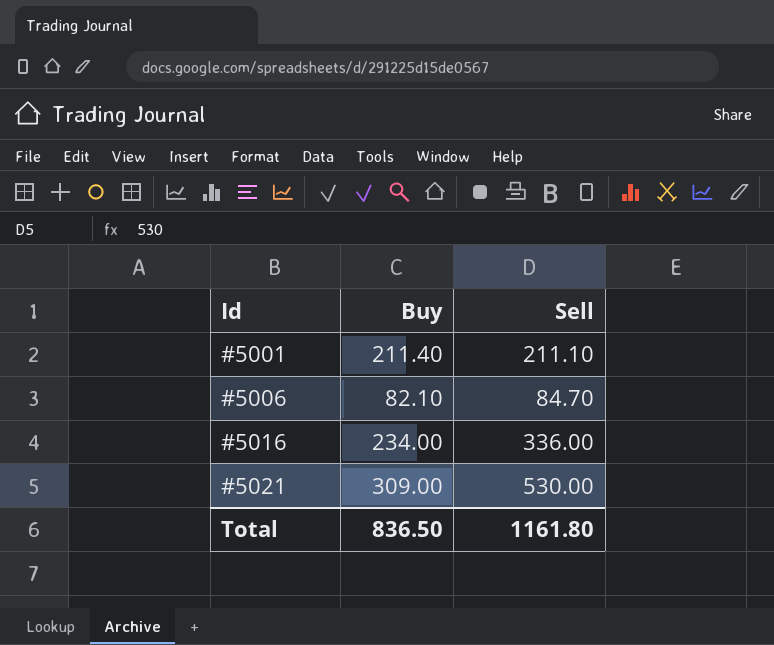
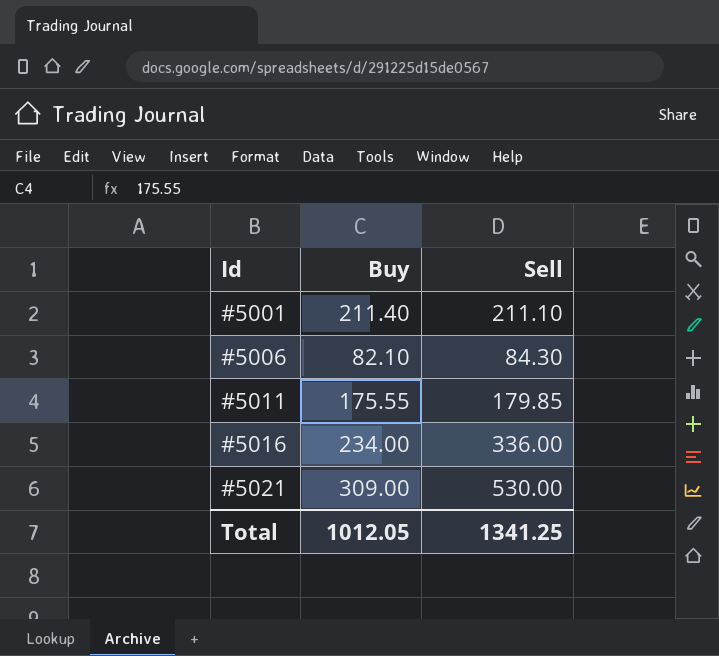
#5006 | Sell: 84.70 -> 84.30
row #5011: none -> 175.55 | 179.85
Total | Buy: 836.50 -> 1012.05
Total | Sell: 1161.80 -> 1341.25

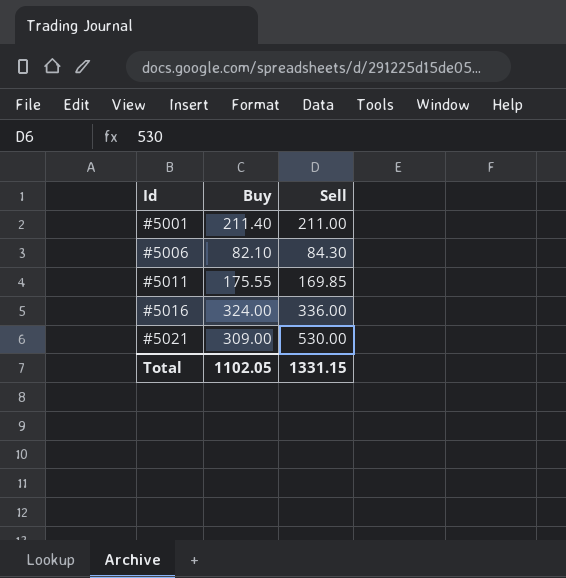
#5001 | Sell: 211.10 -> 211.00
#5011 | Sell: 179.85 -> 169.85
#5016 | Buy: 234.00 -> 324.00
Total | Buy: 1012.05 -> 1102.05
Total | Sell: 1341.25 -> 1331.15

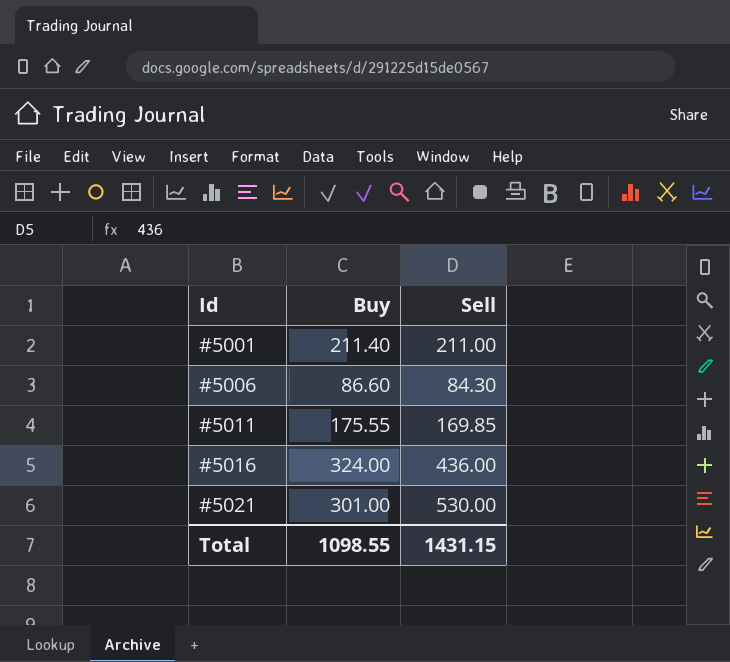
#5006 | Buy: 82.10 -> 86.60
#5016 | Sell: 336.00 -> 436.00
#5021 | Buy: 309.00 -> 301.00
Total | Buy: 1102.05 -> 1098.55
Total | Sell: 1331.15 -> 1431.15

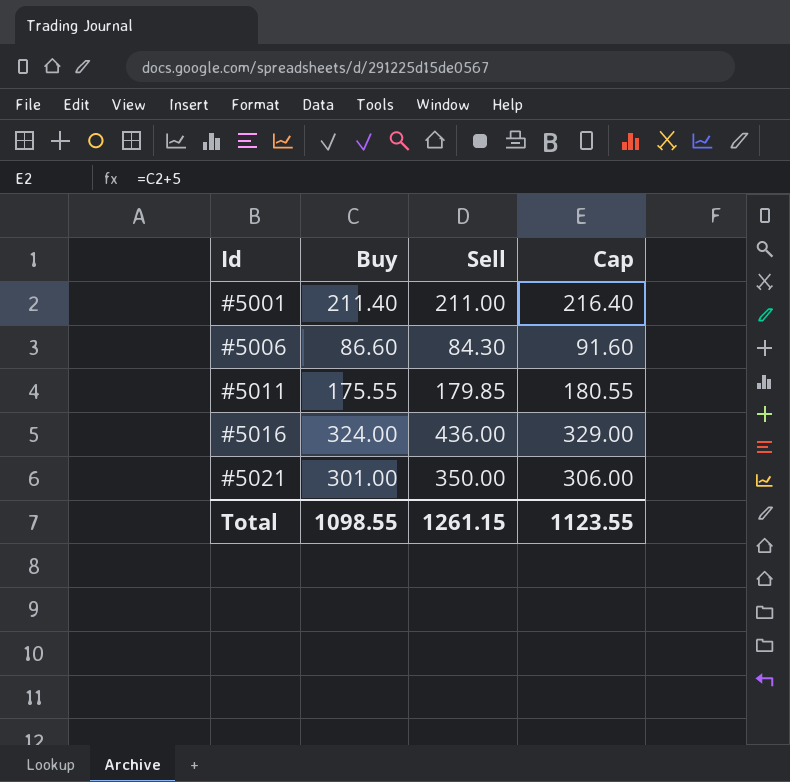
column Cap | formula: none -> [Buy] + 5
#5011 | Sell: 169.85 -> 179.85
#5021 | Sell: 530.00 -> 350.00
Total | Sell: 1431.15 -> 1261.15

